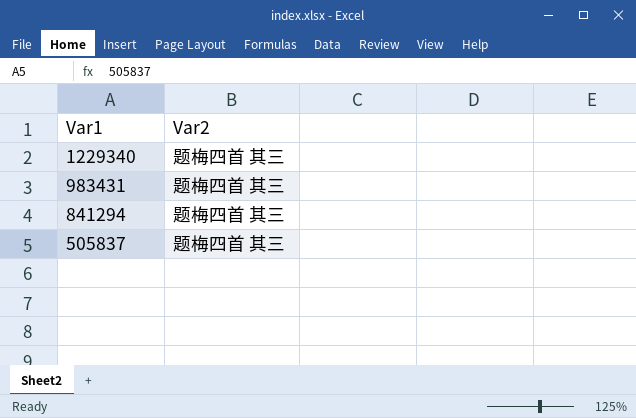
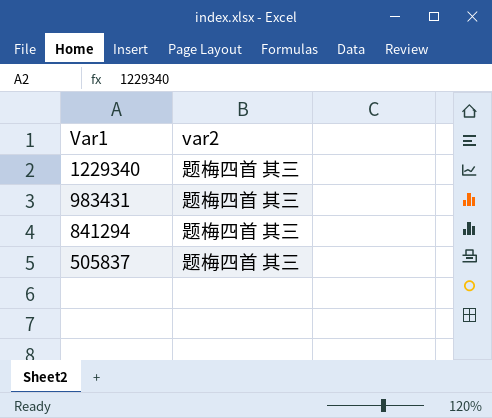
column name: Var2 -> var2

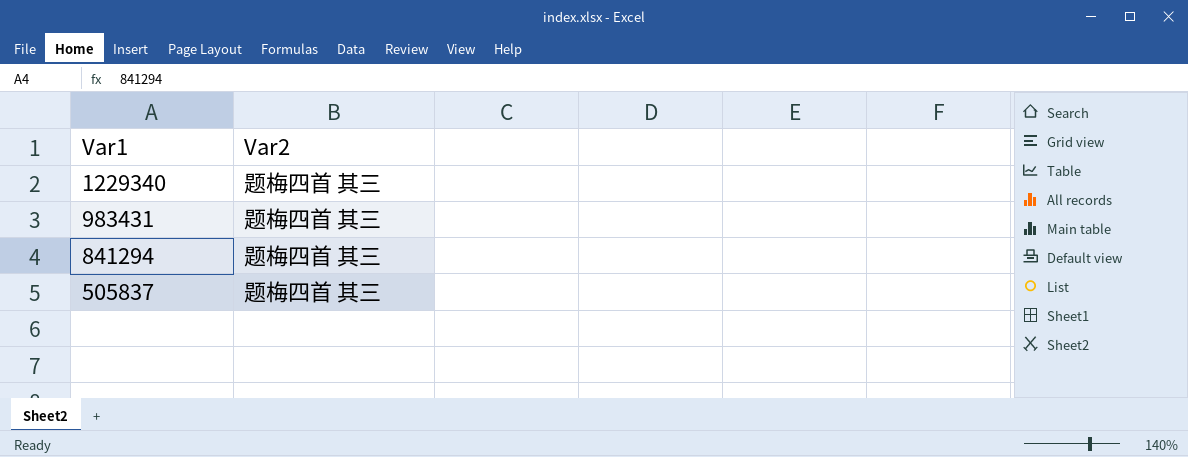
column name: var2 -> Var2

